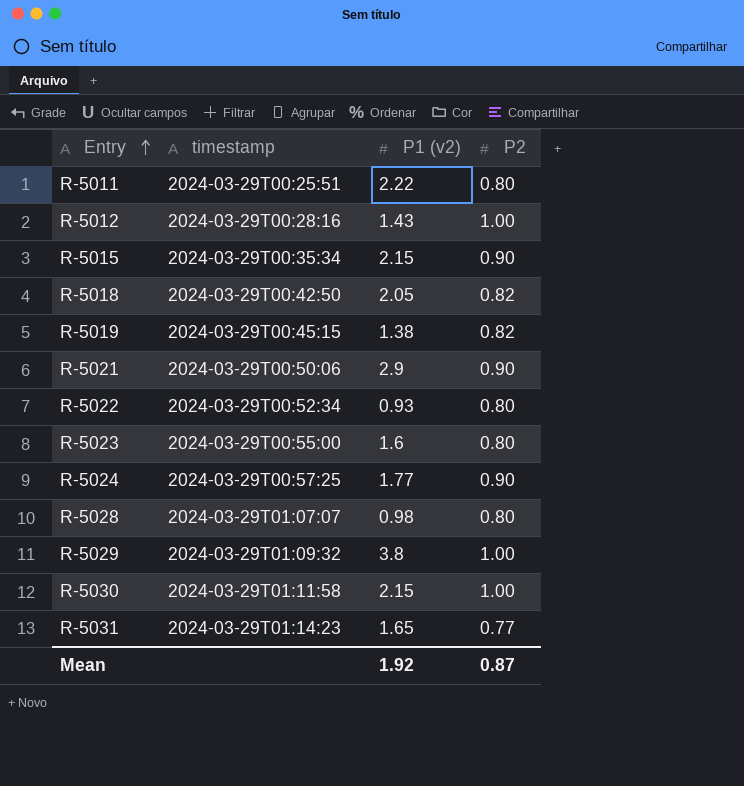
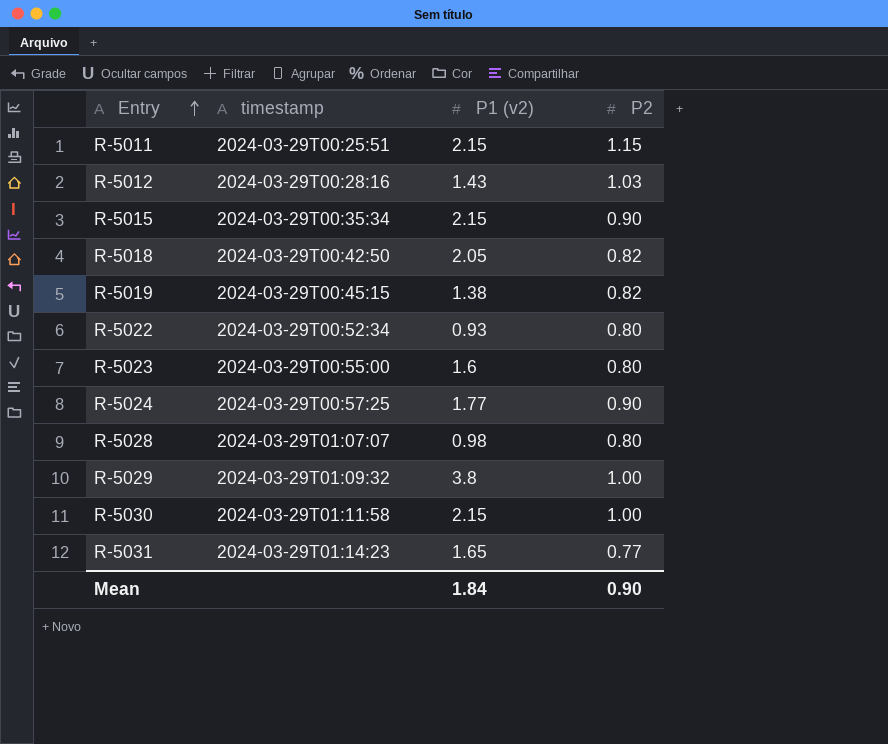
row R-5021: 2024-03-29T00:50:06 | 2.9 | 0.90 -> none
R-5011 | P1 (v2): 2.22 -> 2.15
R-5011 | P2: 0.80 -> 1.15
R-5012 | P2: 1.00 -> 1.03
Mean | P1 (v2): 1.92 -> 1.84
Mean | P2: 0.87 -> 0.90

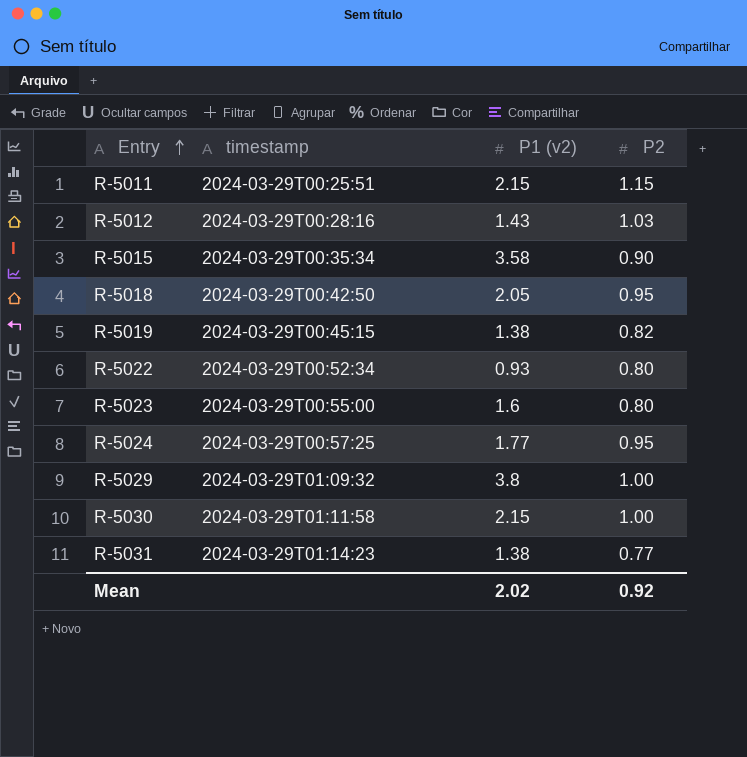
row R-5028: 2024-03-29T01:07:07 | 0.98 | 0.80 -> none
R-5015 | P1 (v2): 2.15 -> 3.58
R-5018 | P2: 0.82 -> 0.95
R-5024 | P2: 0.90 -> 0.95
R-5031 | P1 (v2): 1.65 -> 1.38
Mean | P1 (v2): 1.84 -> 2.02
Mean | P2: 0.90 -> 0.92

